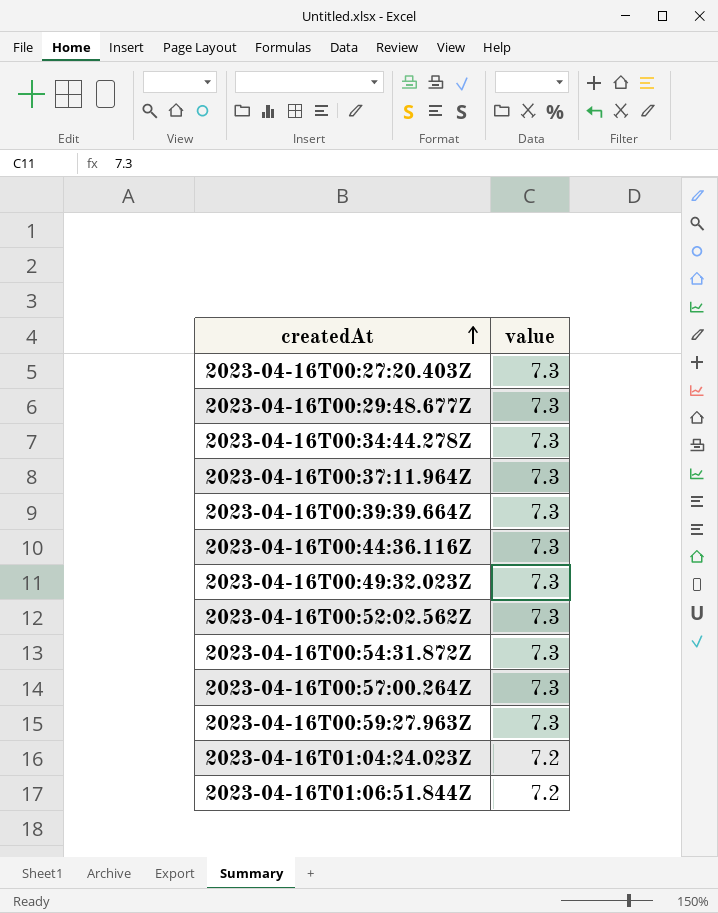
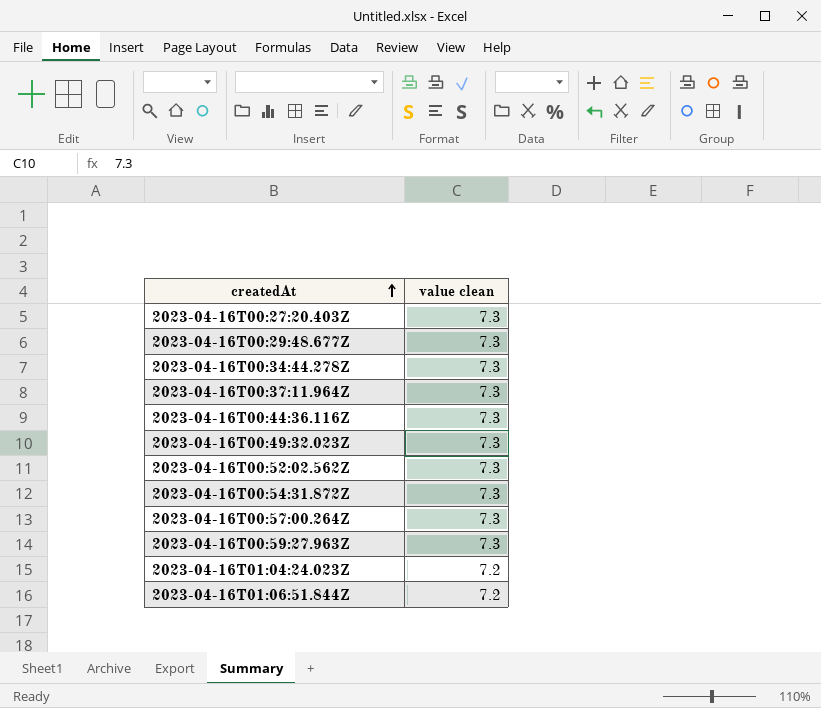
column name: value -> value clean
row 2023-04-16T00:39:39.664Z: 7.3 -> none

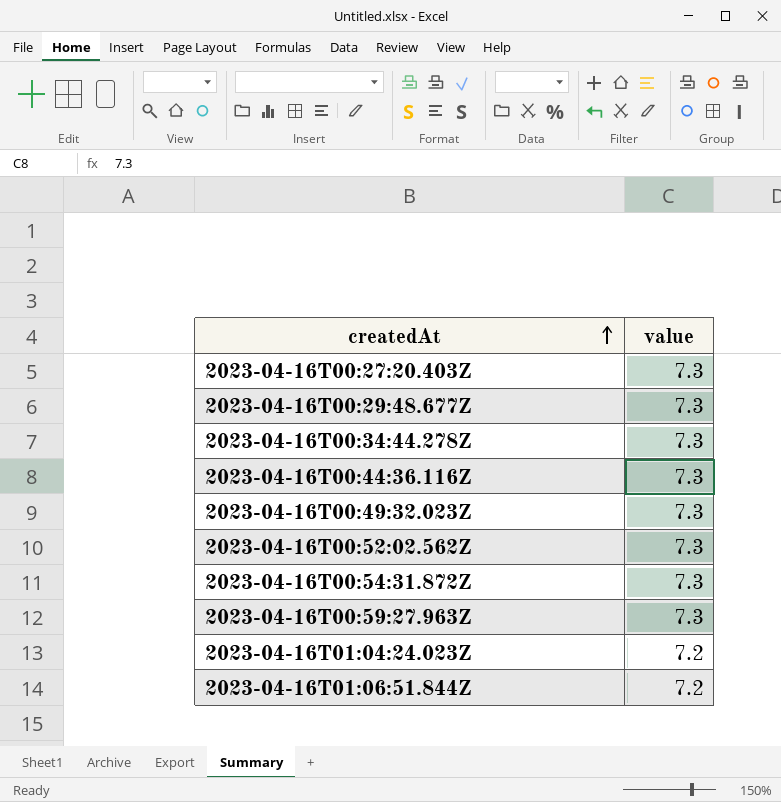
column name: value clean -> value
row 2023-04-16T00:37:11.964Z: 7.3 -> none
row 2023-04-16T00:57:00.264Z: 7.3 -> none

